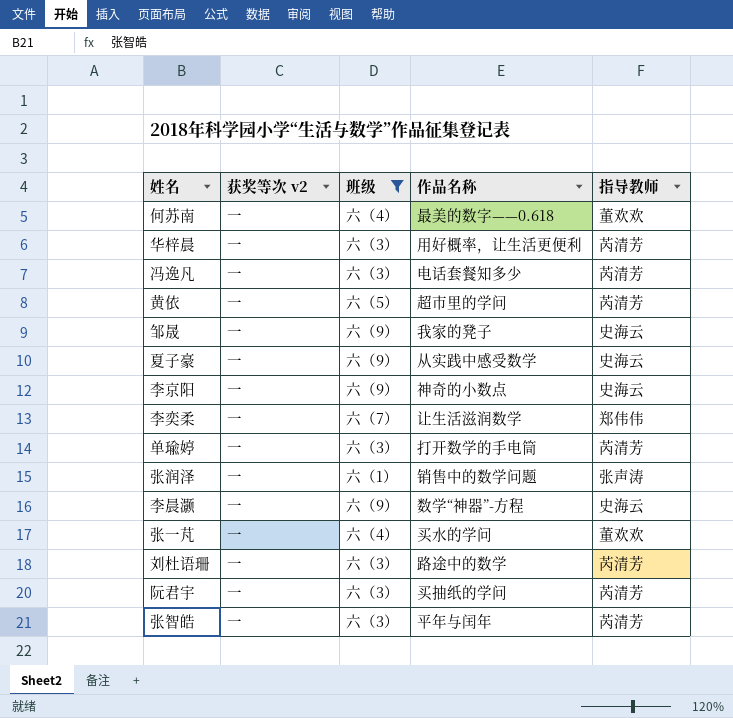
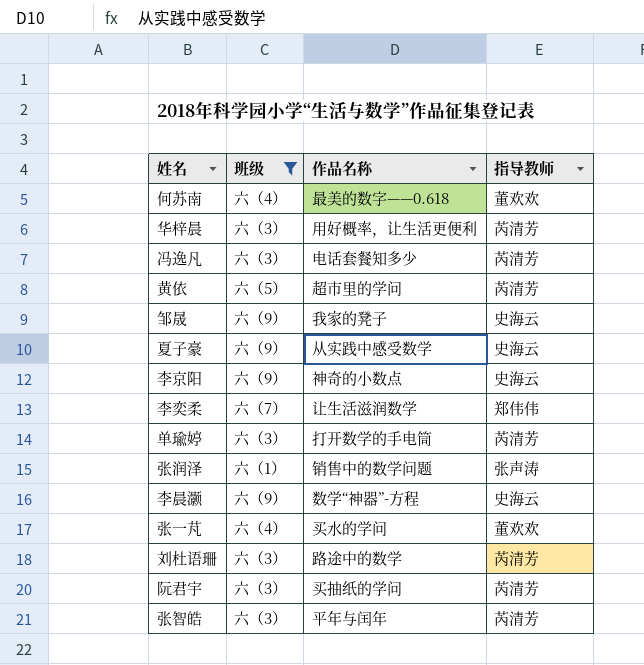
column 获奖等次 v2 | position: 2 -> none

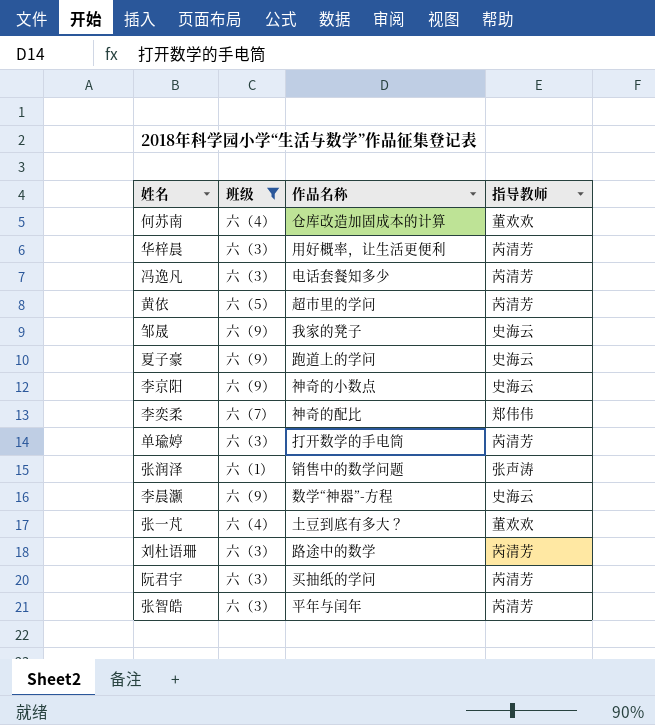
何苏南 | 作品名称: 最美的数字——0.618 -> 仓库改造加固成本的计算
夏子豪 | 作品名称: 从实践中感受数学 -> 跑道上的学问
李奕柔 | 作品名称: 让生活滋润数学 -> 神奇的配比
张一芃 | 作品名称: 买水的学问 -> 土豆到底有多大？

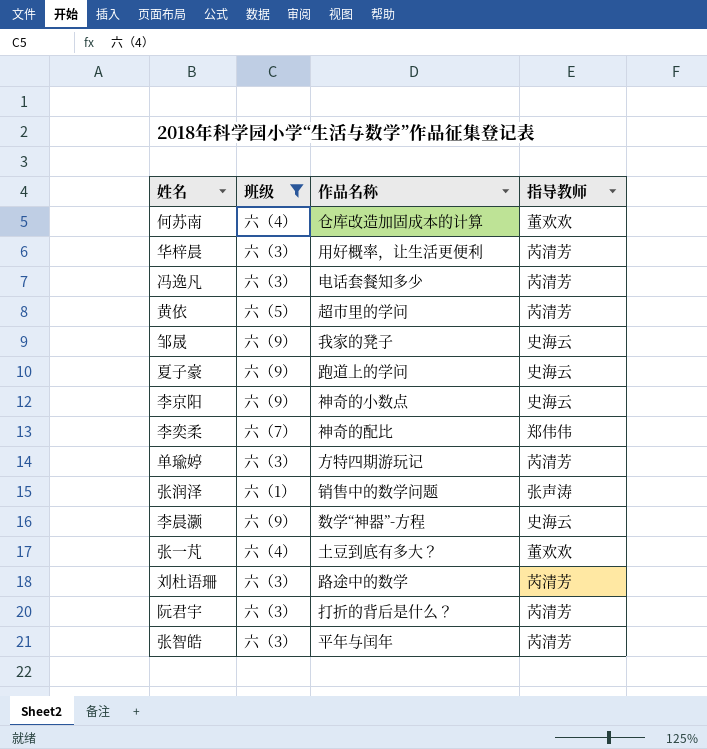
单瑜婷 | 作品名称: 打开数学的手电筒 -> 方特四期游玩记
阮君宇 | 作品名称: 买抽纸的学问 -> 打折的背后是什么？

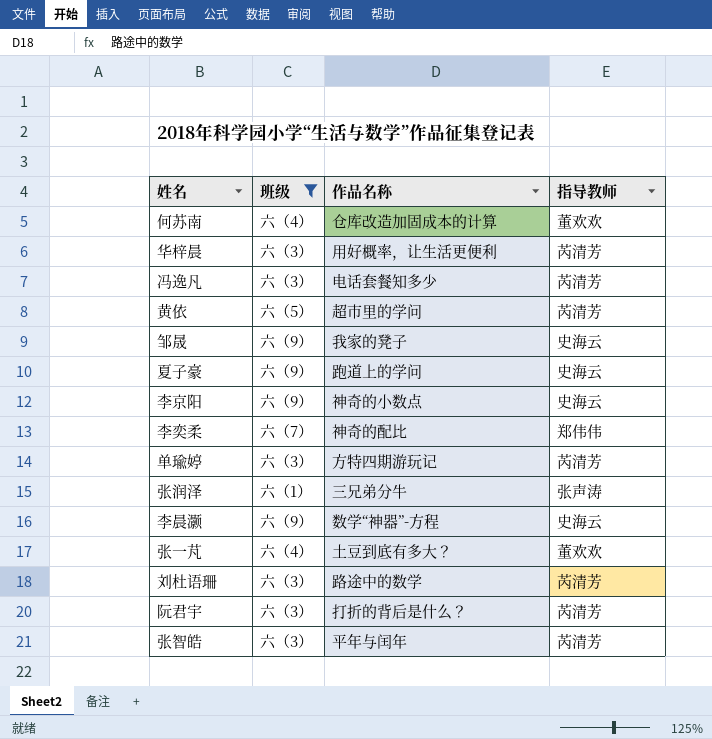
张润泽 | 作品名称: 销售中的数学问题 -> 三兄弟分牛

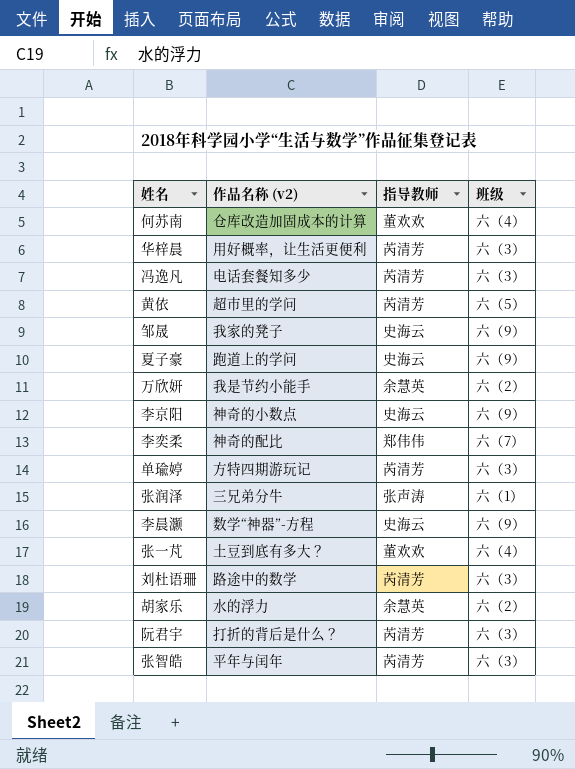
filter: 班级 != 六（2） -> none
column name: 作品名称 -> 作品名称 (v2)
column 班级 | position: 2 -> 4

